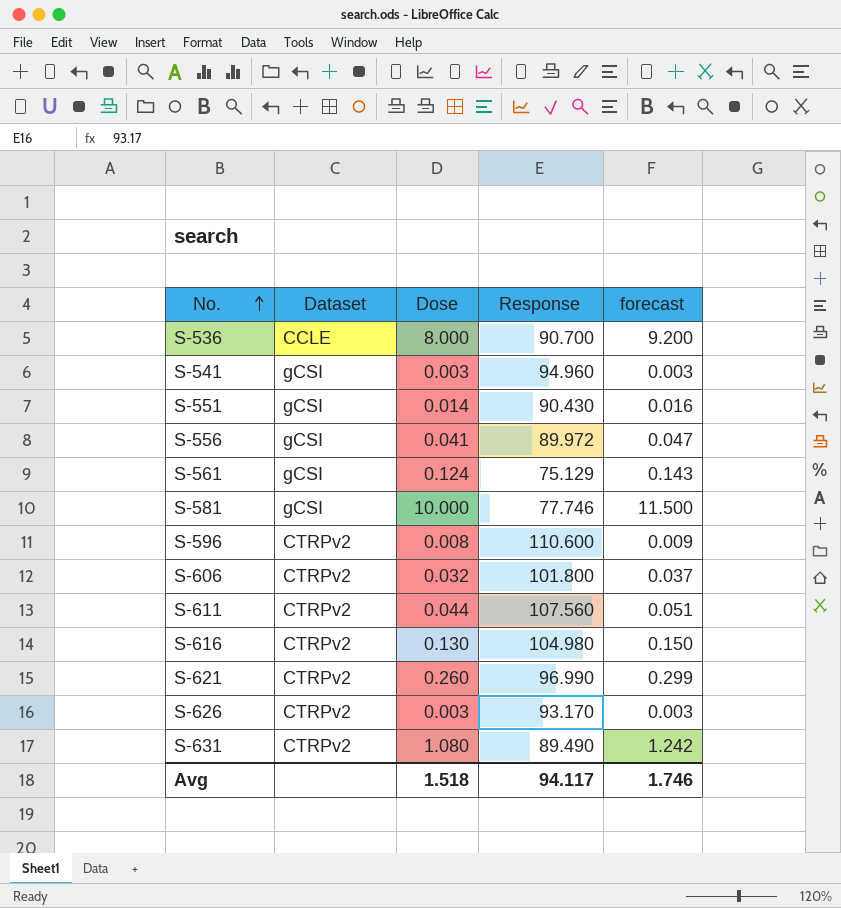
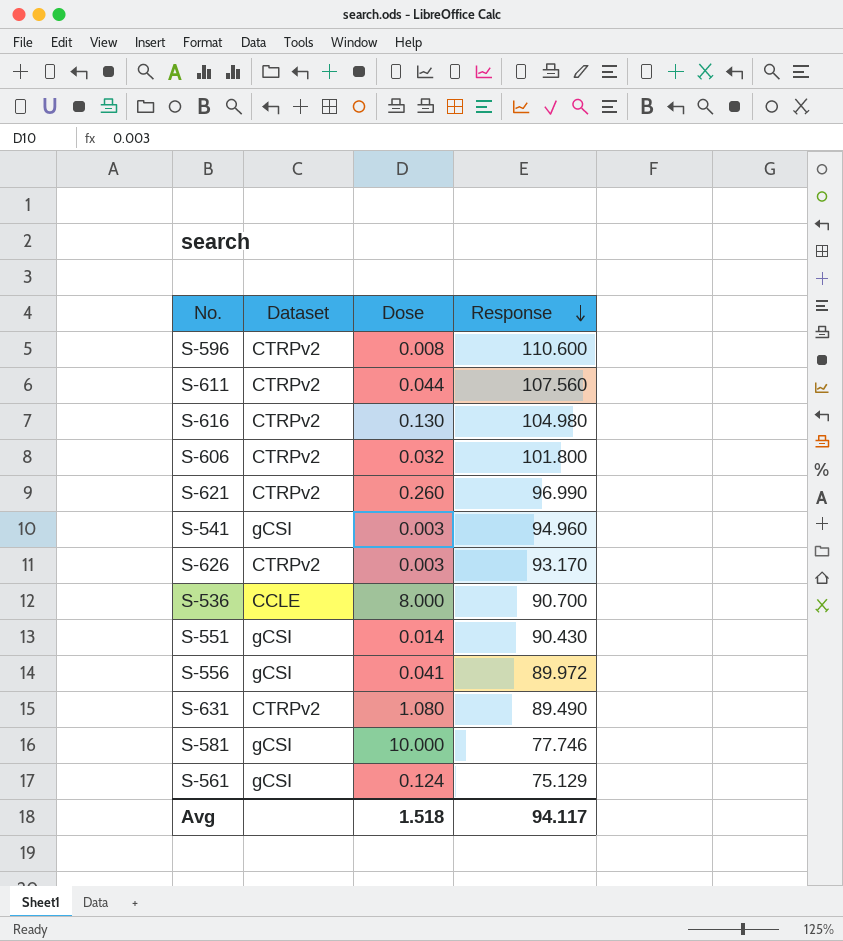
row order: No. ascending -> Response descending
column forecast | formula: [Dose] * 1.15 -> none

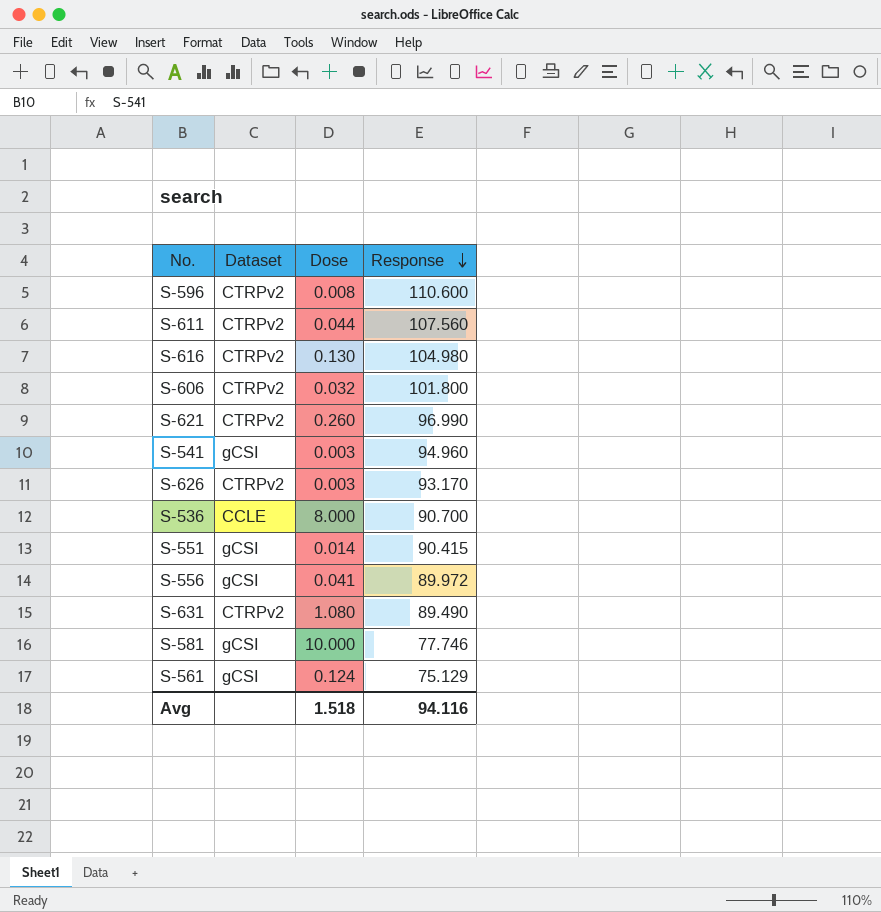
S-551 | Response: 90.430 -> 90.415
Avg | Response: 94.117 -> 94.116

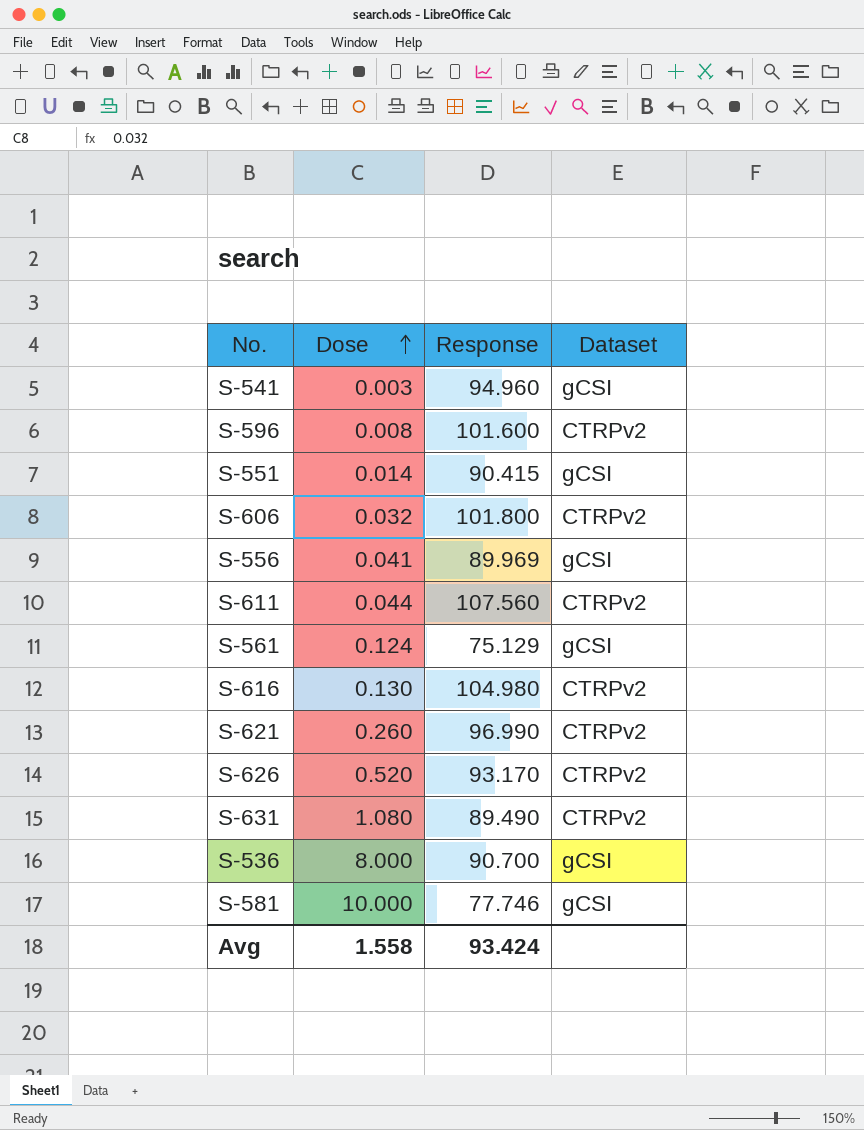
row order: Response descending -> Dose ascending
column Dataset | position: 2 -> 4
S-596 | Response: 110.600 -> 101.600
S-556 | Response: 89.972 -> 89.969
S-626 | Dose: 0.003 -> 0.520
S-536 | Dataset: CCLE -> gCSI
Avg | Dose: 1.518 -> 1.558
Avg | Response: 94.116 -> 93.424

